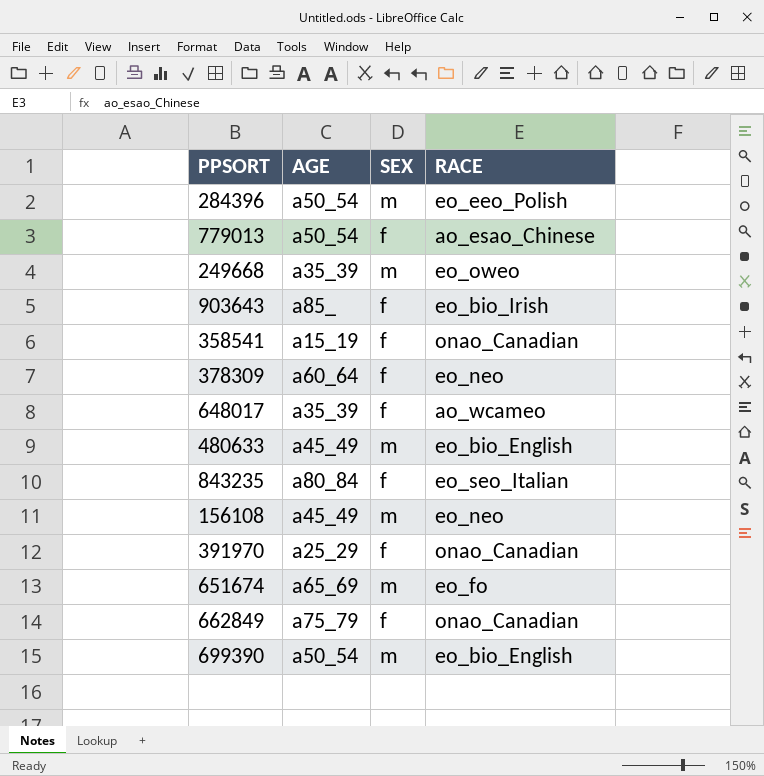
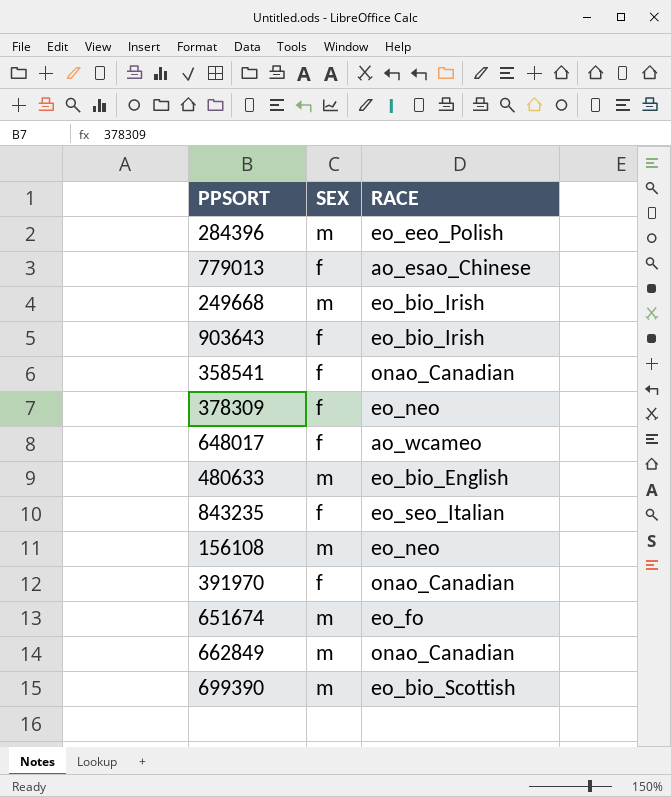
column AGE | position: 2 -> none
249668 | RACE: eo_oweo -> eo_bio_Irish
662849 | SEX: f -> m
699390 | RACE: eo_bio_English -> eo_bio_Scottish

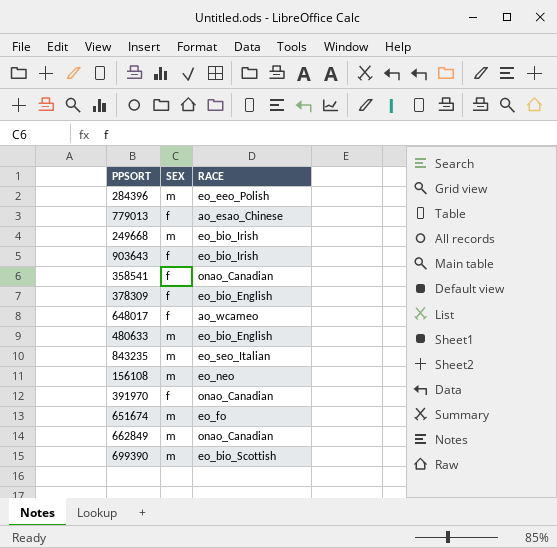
378309 | RACE: eo_neo -> eo_bio_English
843235 | SEX: f -> m

